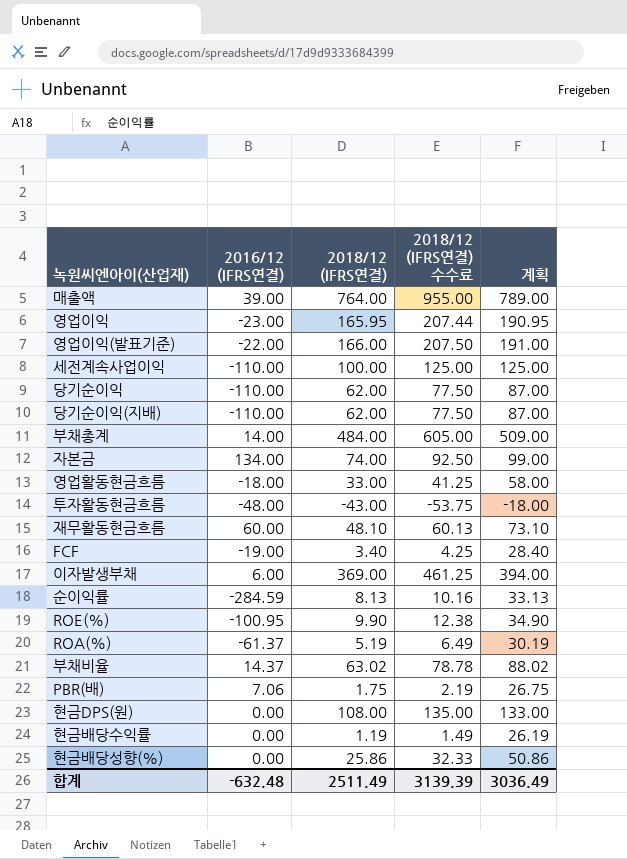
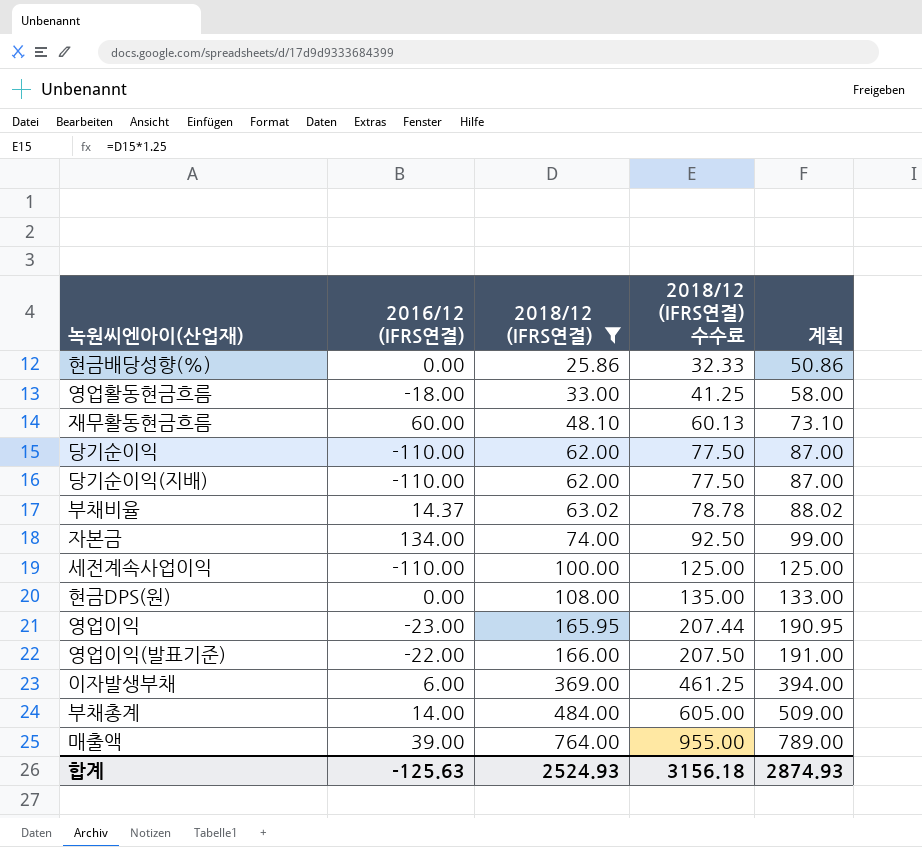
filter: none -> 2018/12 (IFRS연결) >= 25.86
row order: none -> 2018/12 (IFRS연결) ascending
합계 | 2016/12 (IFRS연결): -632.48 -> -125.63
합계 | 2018/12 (IFRS연결): 2511.49 -> 2524.93
합계 | 2018/12 (IFRS연결) 수수료: 3139.39 -> 3156.18
합계 | 계획: 3036.49 -> 2874.93

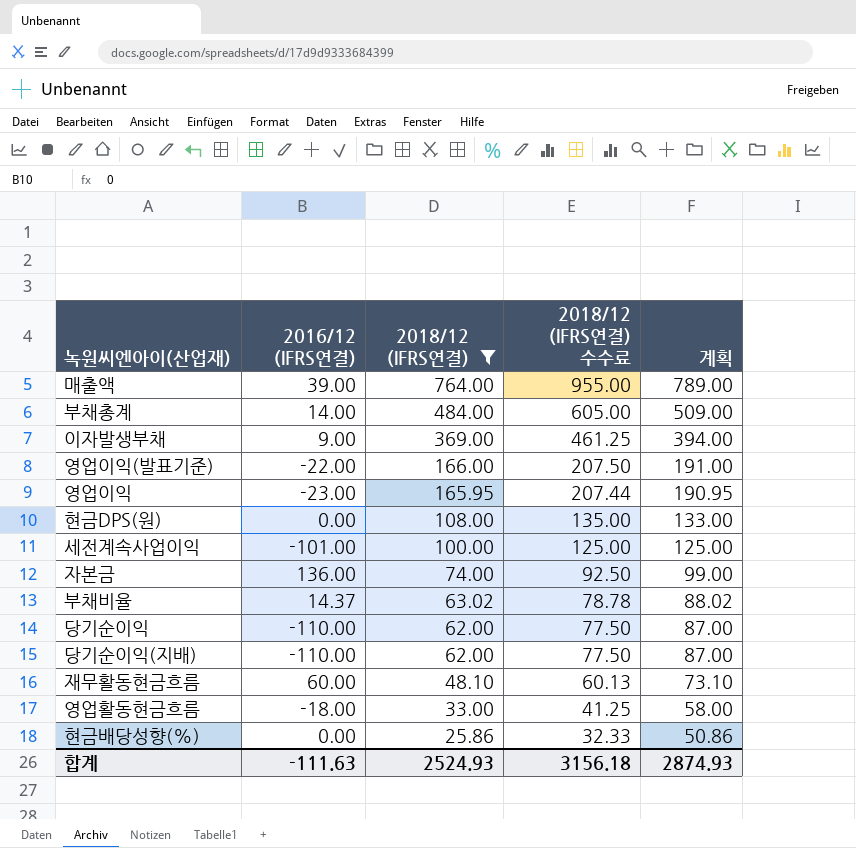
row order: 2018/12 (IFRS연결) ascending -> 2018/12 (IFRS연결) descending
이자발생부채 | 2016/12 (IFRS연결): 6.00 -> 9.00
세전계속사업이익 | 2016/12 (IFRS연결): -110.00 -> -101.00
자본금 | 2016/12 (IFRS연결): 134.00 -> 136.00
합계 | 2016/12 (IFRS연결): -125.63 -> -111.63

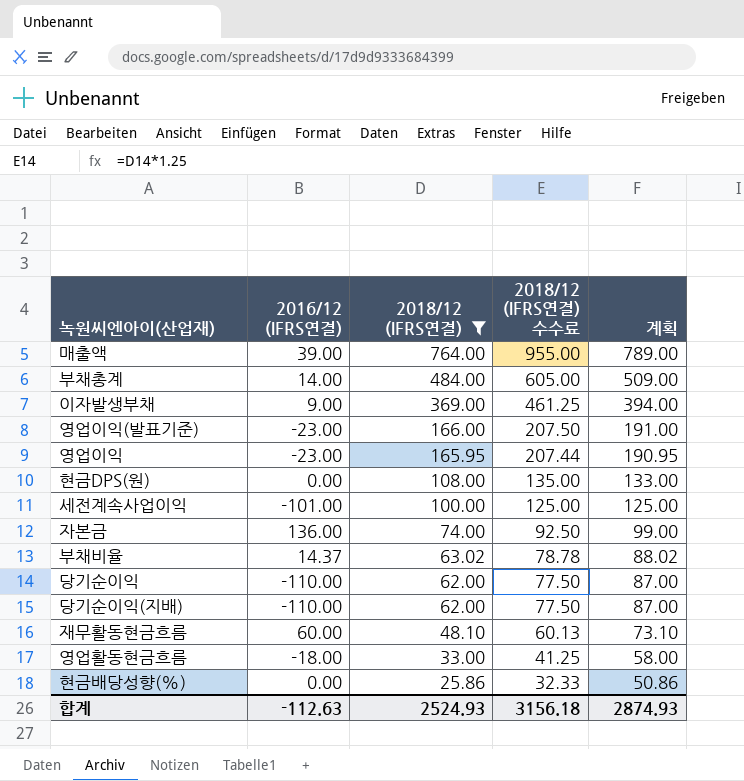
영업이익(발표기준) | 2016/12 (IFRS연결): -22.00 -> -23.00
합계 | 2016/12 (IFRS연결): -111.63 -> -112.63

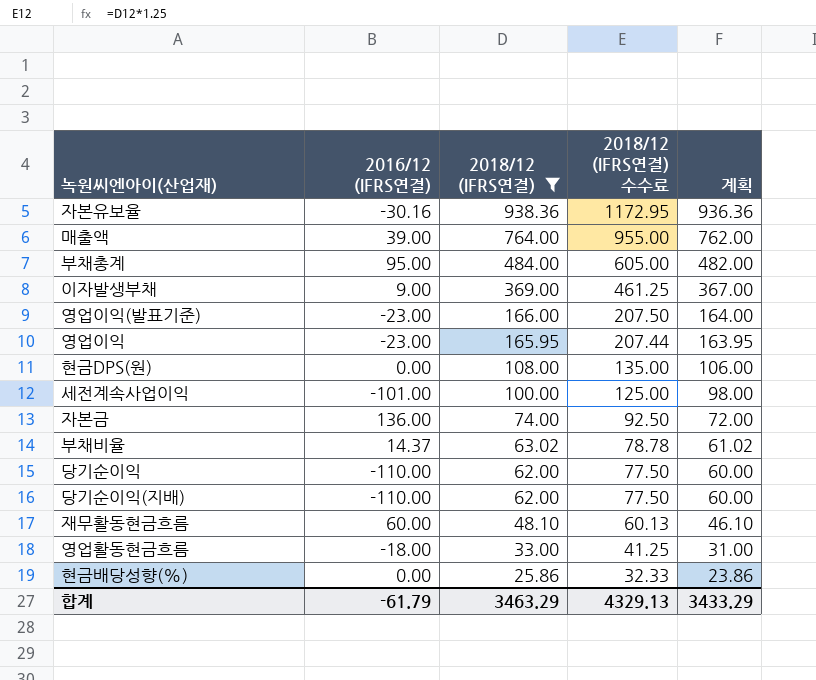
column 계획 | formula: [2018/12 (IFRS연결)] + 25 -> [2018/12 (IFRS연결)] - 2
row 자본유보율: none -> -30.16 | 938.36 | 1172.95 | 936.36
부채총계 | 2016/12 (IFRS연결): 14.00 -> 95.00
합계 | 2016/12 (IFRS연결): -112.63 -> -61.79
합계 | 2018/12 (IFRS연결): 2524.93 -> 3463.29
합계 | 2018/12 (IFRS연결) 수수료: 3156.18 -> 4329.13
합계 | 계획: 2874.93 -> 3433.29

